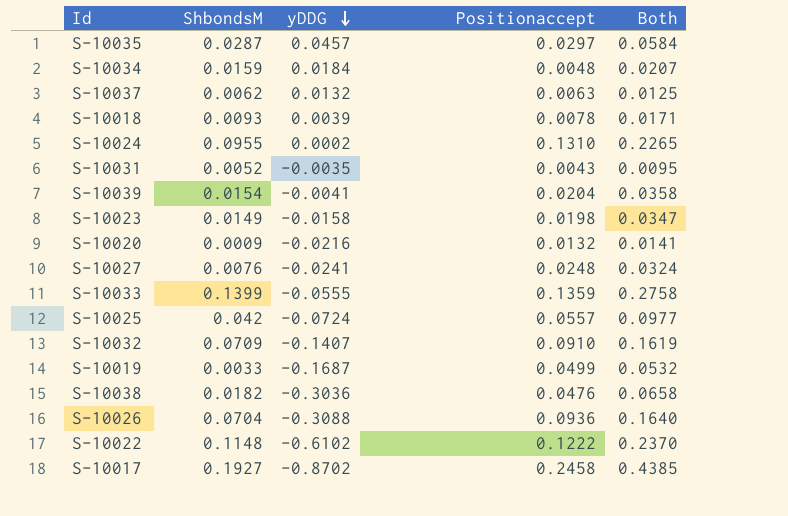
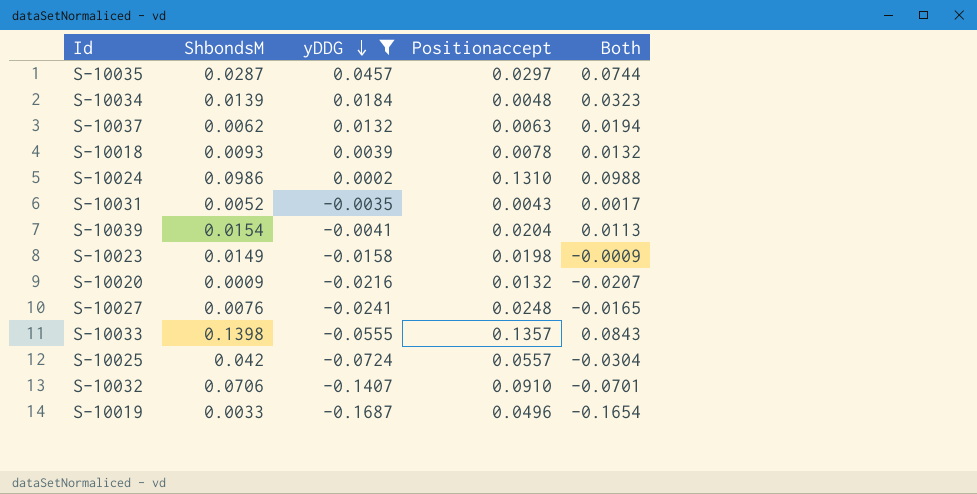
filter: none -> yDDG >= -0.1687
column Both | formula: [ShbondsM] + [Positionaccept] -> [ShbondsM] + [yDDG]
S-10034 | ShbondsM: 0.0159 -> 0.0139
S-10024 | ShbondsM: 0.0955 -> 0.0986
S-10033 | ShbondsM: 0.1399 -> 0.1398
S-10033 | Positionaccept: 0.1359 -> 0.1357
S-10032 | ShbondsM: 0.0709 -> 0.0706
S-10019 | Positionaccept: 0.0499 -> 0.0496

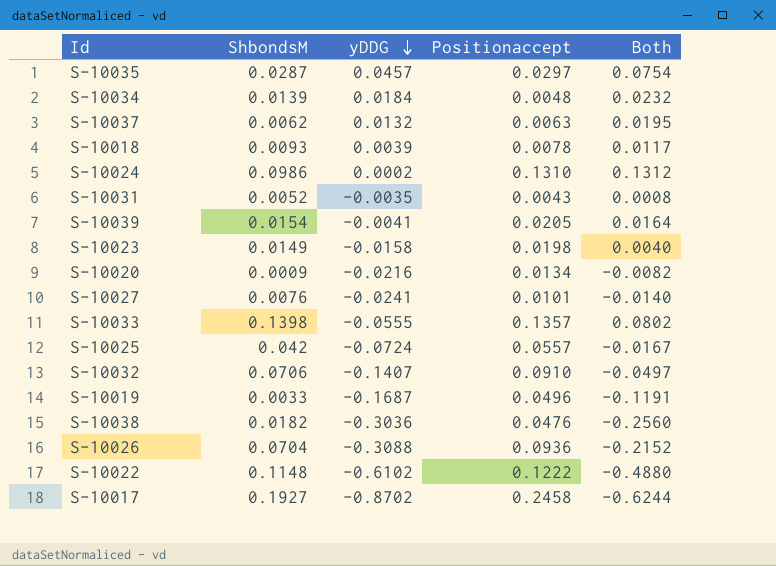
filter: yDDG >= -0.1687 -> none
column Both | formula: [ShbondsM] + [yDDG] -> [yDDG] + [Positionaccept]
S-10039 | Positionaccept: 0.0204 -> 0.0205
S-10020 | Positionaccept: 0.0132 -> 0.0134
S-10027 | Positionaccept: 0.0248 -> 0.0101

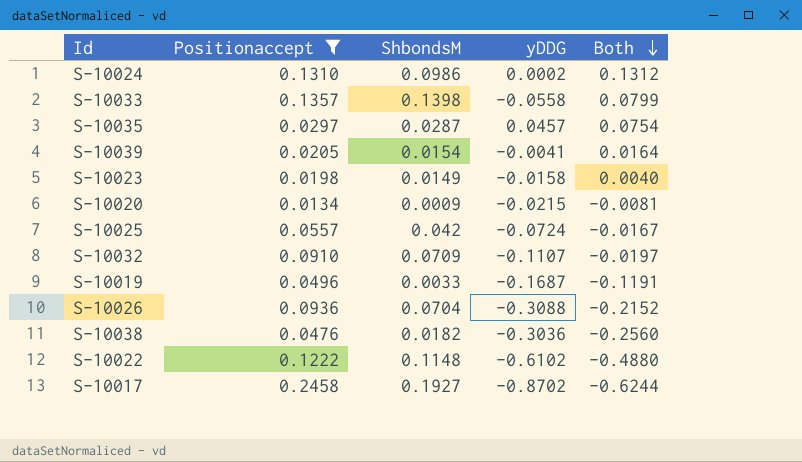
filter: none -> Positionaccept >= 0.0134
row order: yDDG descending -> Both descending
column Positionaccept | position: 4 -> 2
S-10033 | yDDG: -0.0555 -> -0.0558
S-10033 | Both: 0.0802 -> 0.0799
S-10020 | yDDG: -0.0216 -> -0.0215
S-10020 | Both: -0.0082 -> -0.0081
S-10032 | ShbondsM: 0.0706 -> 0.0709
S-10032 | yDDG: -0.1407 -> -0.1107
S-10032 | Both: -0.0497 -> -0.0197

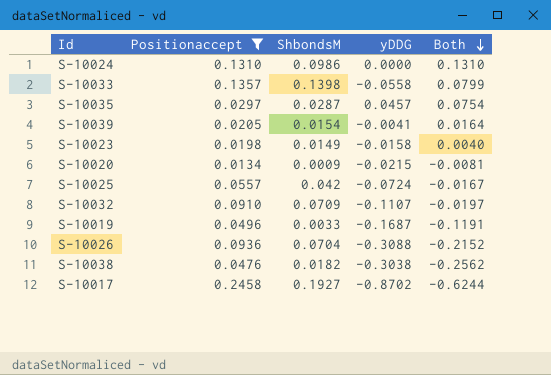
row S-10022: 0.1222 | 0.1148 | -0.6102 | -0.4880 -> none
S-10024 | yDDG: 0.0002 -> 0.0000
S-10024 | Both: 0.1312 -> 0.1310
S-10038 | yDDG: -0.3036 -> -0.3038
S-10038 | Both: -0.2560 -> -0.2562

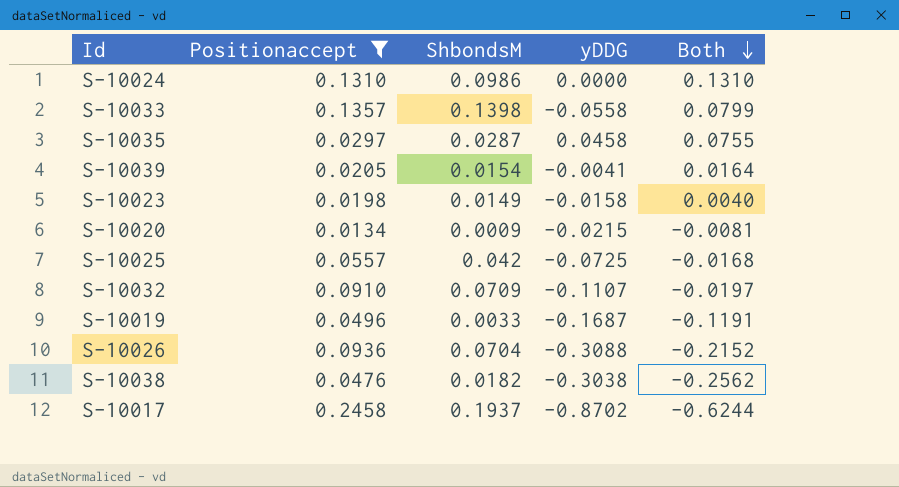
S-10035 | yDDG: 0.0457 -> 0.0458
S-10035 | Both: 0.0754 -> 0.0755
S-10025 | yDDG: -0.0724 -> -0.0725
S-10025 | Both: -0.0167 -> -0.0168
S-10017 | ShbondsM: 0.1927 -> 0.1937

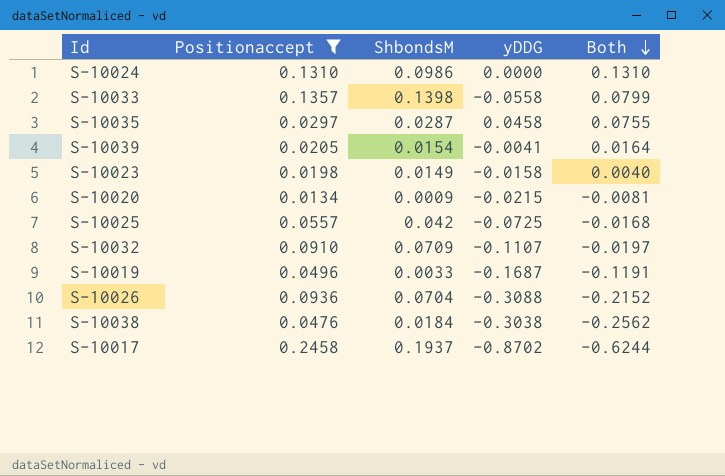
S-10038 | ShbondsM: 0.0182 -> 0.0184

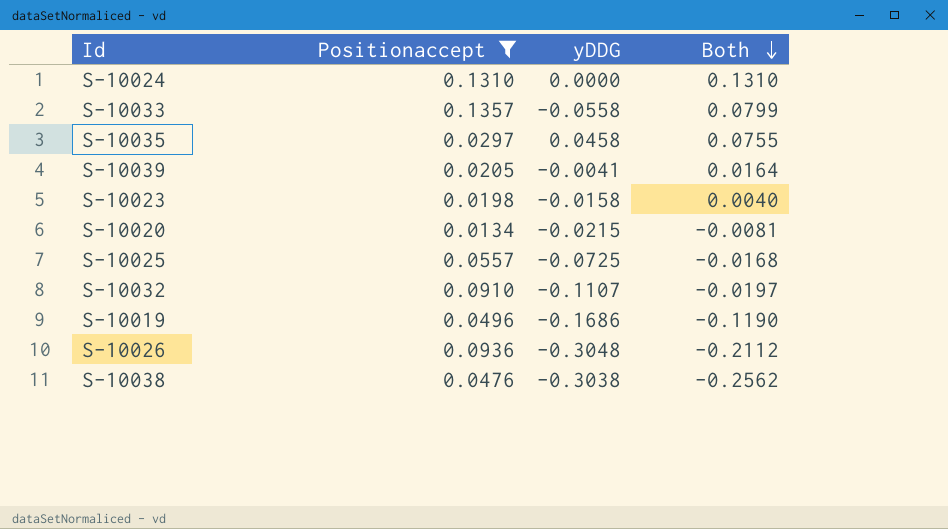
column ShbondsM | position: 3 -> none
row S-10017: 0.2458 | 0.1937 | -0.8702 | -0.6244 -> none
S-10019 | yDDG: -0.1687 -> -0.1686
S-10019 | Both: -0.1191 -> -0.1190
S-10026 | yDDG: -0.3088 -> -0.3048
S-10026 | Both: -0.2152 -> -0.2112

